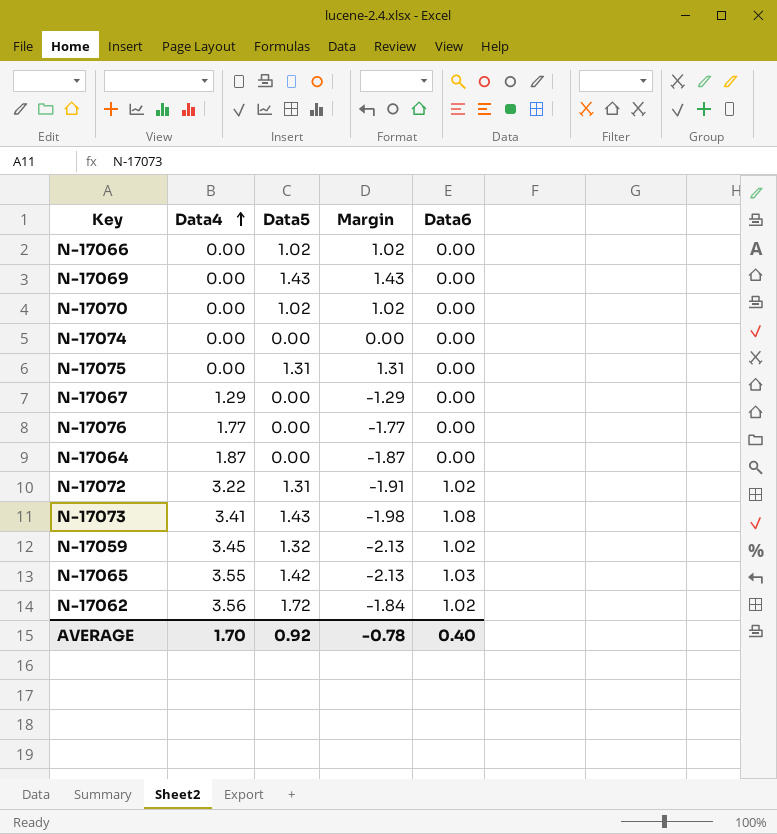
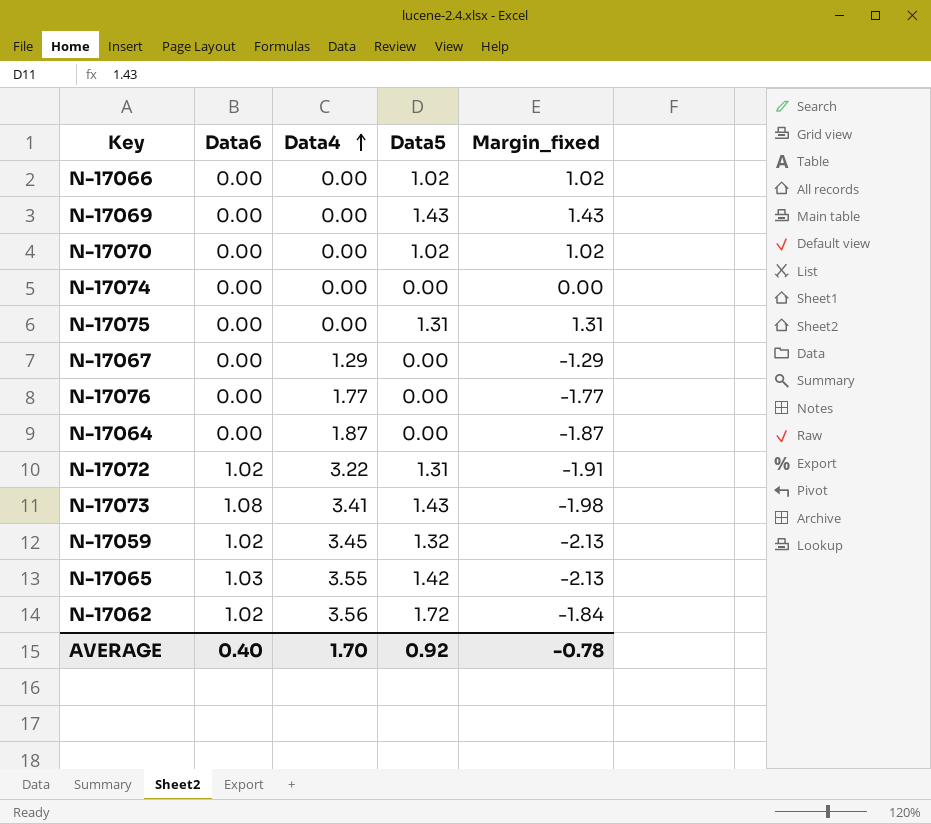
column Data6 | position: 5 -> 2
column name: Margin -> Margin_fixed

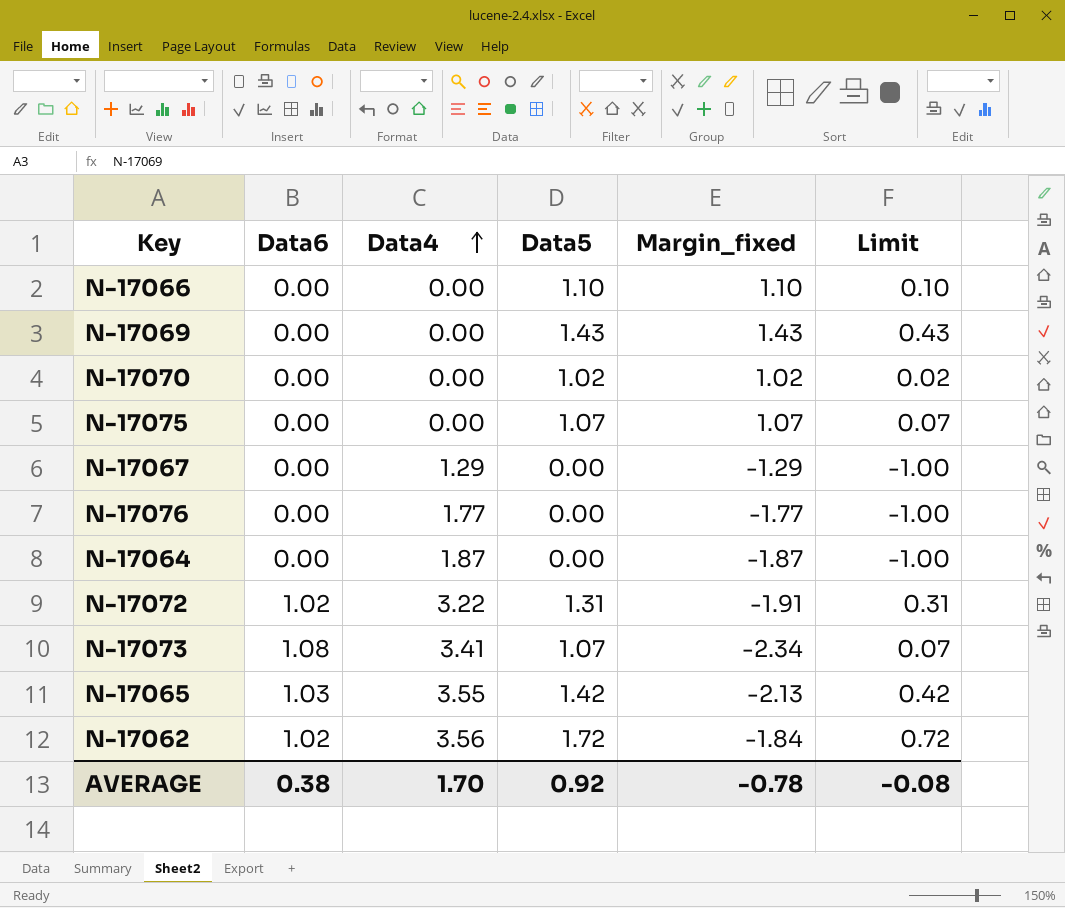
column Limit | formula: none -> [Data5] - 1
row N-17074: 0.00 | 0.00 | 0.00 | 0.00 -> none
row N-17059: 1.02 | 3.45 | 1.32 | -2.13 -> none
N-17066 | Data5: 1.02 -> 1.10
N-17066 | Margin_fixed: 1.02 -> 1.10
N-17075 | Data5: 1.31 -> 1.07
N-17075 | Margin_fixed: 1.31 -> 1.07
N-17073 | Data5: 1.43 -> 1.07
N-17073 | Margin_fixed: -1.98 -> -2.34
AVERAGE | Data6: 0.40 -> 0.38

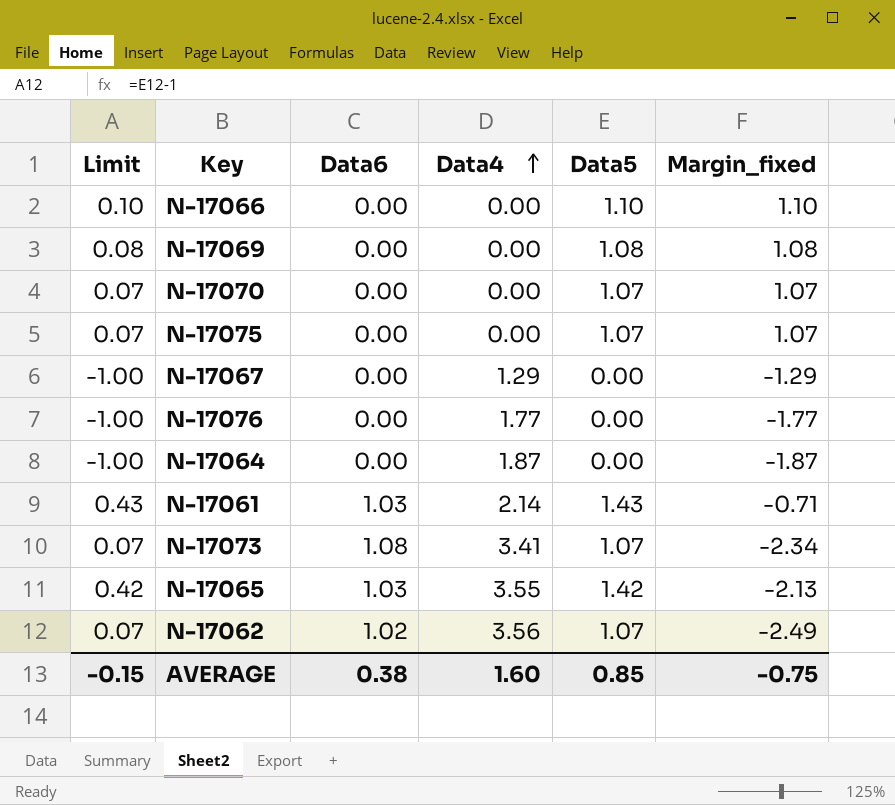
column Limit | position: 6 -> 1
row N-17072: 1.02 | 3.22 | 1.31 | -1.91 | 0.31 -> none
N-17069 | Limit: 0.43 -> 0.08
N-17069 | Data5: 1.43 -> 1.08
N-17069 | Margin_fixed: 1.43 -> 1.08
N-17070 | Limit: 0.02 -> 0.07
N-17070 | Data5: 1.02 -> 1.07
N-17070 | Margin_fixed: 1.02 -> 1.07
row N-17061: none -> 0.43 | 1.03 | 2.14 | 1.43 | -0.71
N-17062 | Limit: 0.72 -> 0.07
N-17062 | Data5: 1.72 -> 1.07
N-17062 | Margin_fixed: -1.84 -> -2.49
AVERAGE | Limit: -0.08 -> -0.15
AVERAGE | Data4: 1.70 -> 1.60
AVERAGE | Data5: 0.92 -> 0.85
AVERAGE | Margin_fixed: -0.78 -> -0.75

